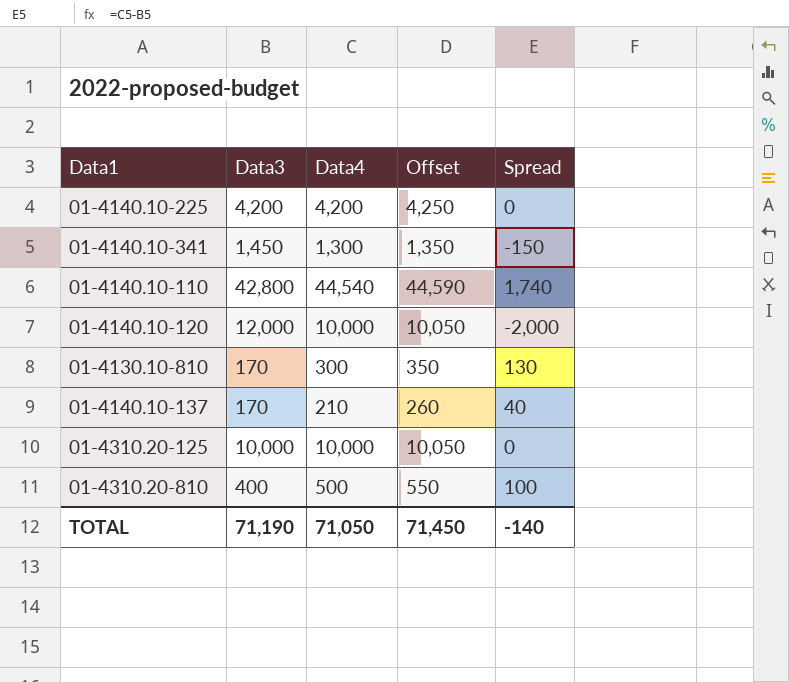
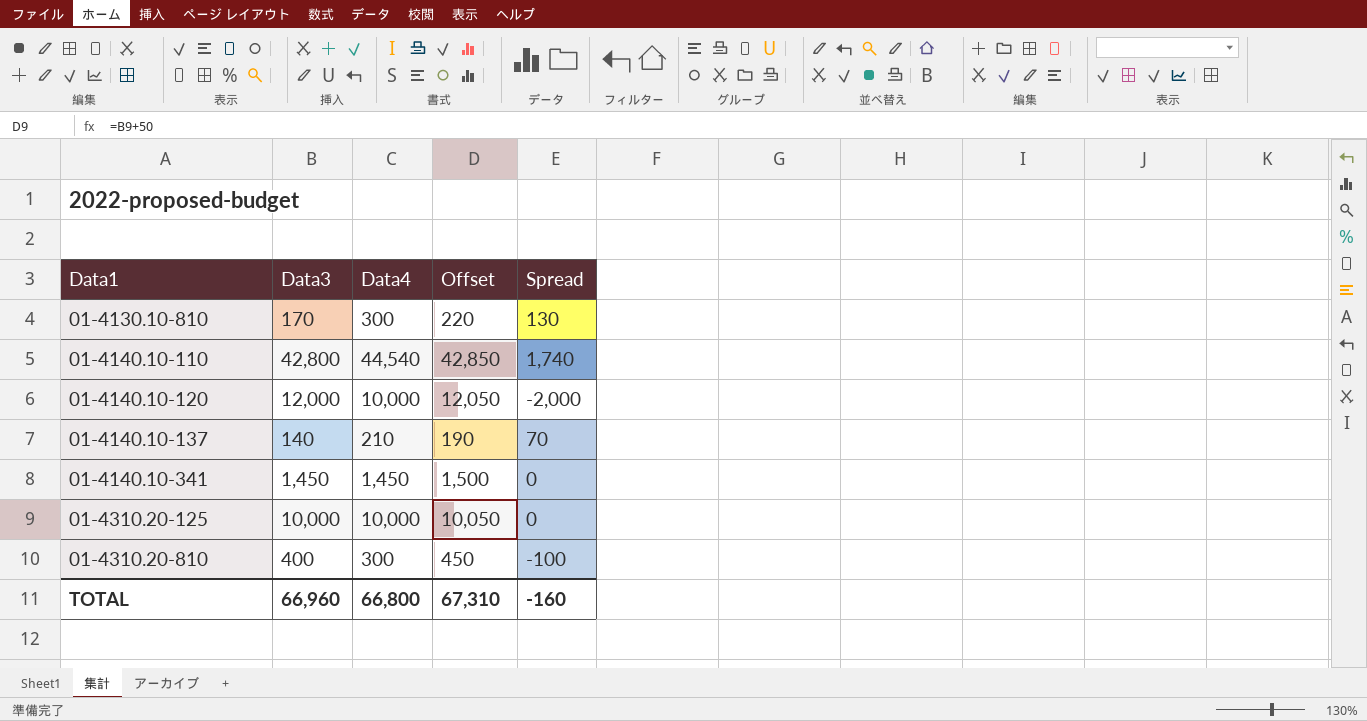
row order: none -> Data1 ascending
column Offset | formula: [Data4] + 50 -> [Data3] + 50
row 01-4140.10-225: 4,200 | 4,200 | 4,250 | 0 -> none
01-4140.10-137 | Data3: 170 -> 140
01-4140.10-137 | Spread: 40 -> 70
01-4140.10-341 | Data4: 1,300 -> 1,450
01-4140.10-341 | Spread: -150 -> 0
01-4310.20-810 | Data4: 500 -> 300
01-4310.20-810 | Spread: 100 -> -100
TOTAL | Data3: 71,190 -> 66,960
TOTAL | Data4: 71,050 -> 66,800
TOTAL | Offset: 71,450 -> 67,310
TOTAL | Spread: -140 -> -160

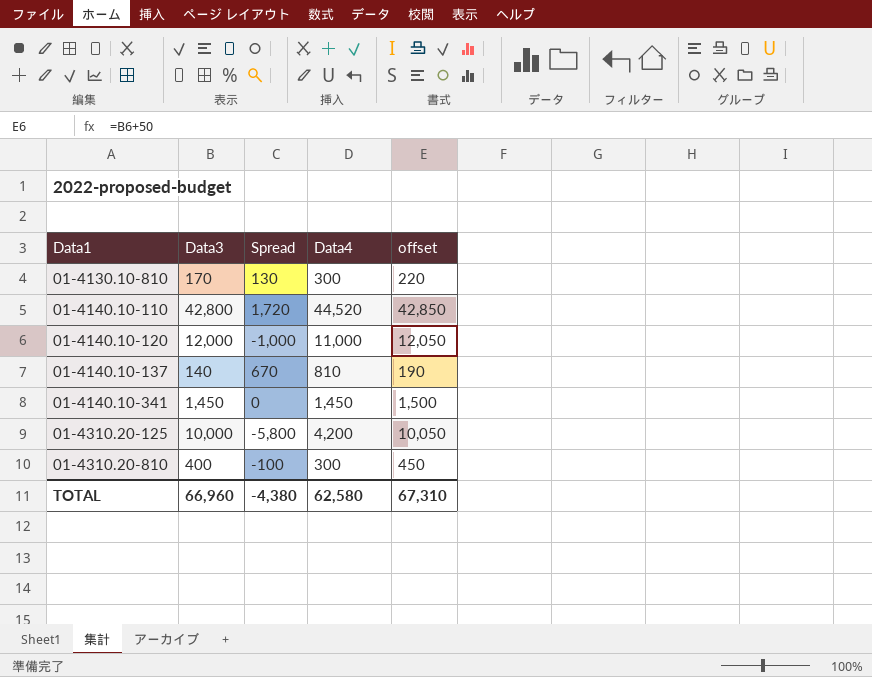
column Spread | position: 5 -> 3
column name: Offset -> offset
01-4140.10-110 | Spread: 1,740 -> 1,720
01-4140.10-110 | Data4: 44,540 -> 44,520
01-4140.10-120 | Spread: -2,000 -> -1,000
01-4140.10-120 | Data4: 10,000 -> 11,000
01-4140.10-137 | Spread: 70 -> 670
01-4140.10-137 | Data4: 210 -> 810
01-4310.20-125 | Spread: 0 -> -5,800
01-4310.20-125 | Data4: 10,000 -> 4,200
TOTAL | Spread: -160 -> -4,380
TOTAL | Data4: 66,800 -> 62,580

